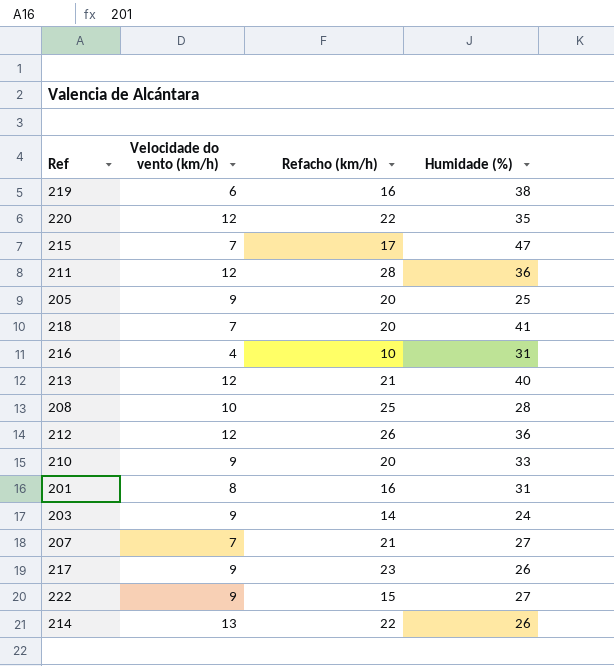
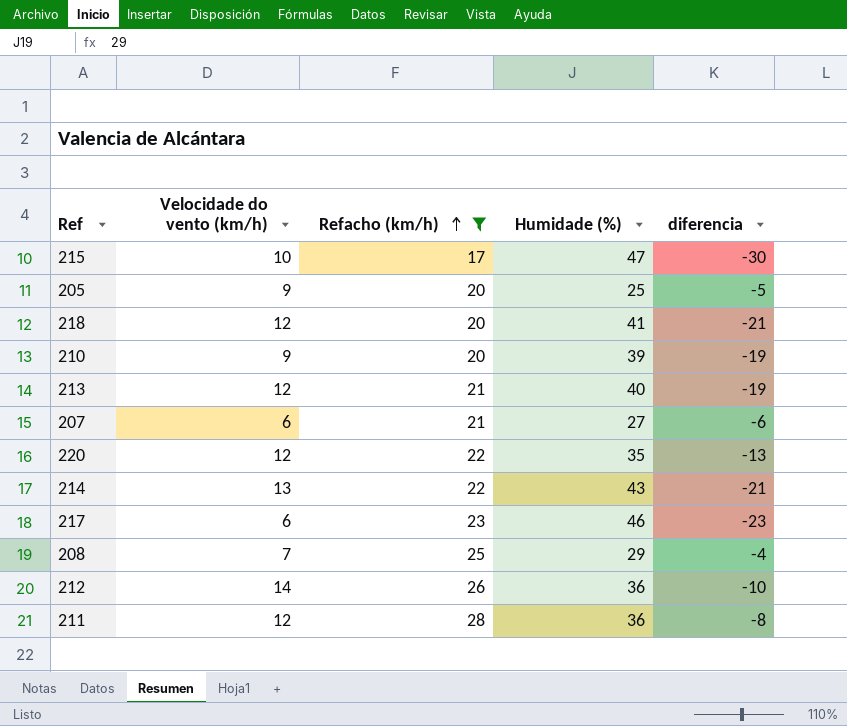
filter: none -> Refacho (km/h) >= 17
row order: none -> Refacho (km/h) ascending
column diferencia | formula: none -> [Refacho (km/h)] - [Humidade (%)]
215 | Velocidade do vento (km/h): 7 -> 10
218 | Velocidade do vento (km/h): 7 -> 12
210 | Humidade (%): 33 -> 39
207 | Velocidade do vento (km/h): 7 -> 6
214 | Humidade (%): 26 -> 43
217 | Velocidade do vento (km/h): 9 -> 6
217 | Humidade (%): 26 -> 46
208 | Velocidade do vento (km/h): 10 -> 7
208 | Humidade (%): 28 -> 29
212 | Velocidade do vento (km/h): 12 -> 14

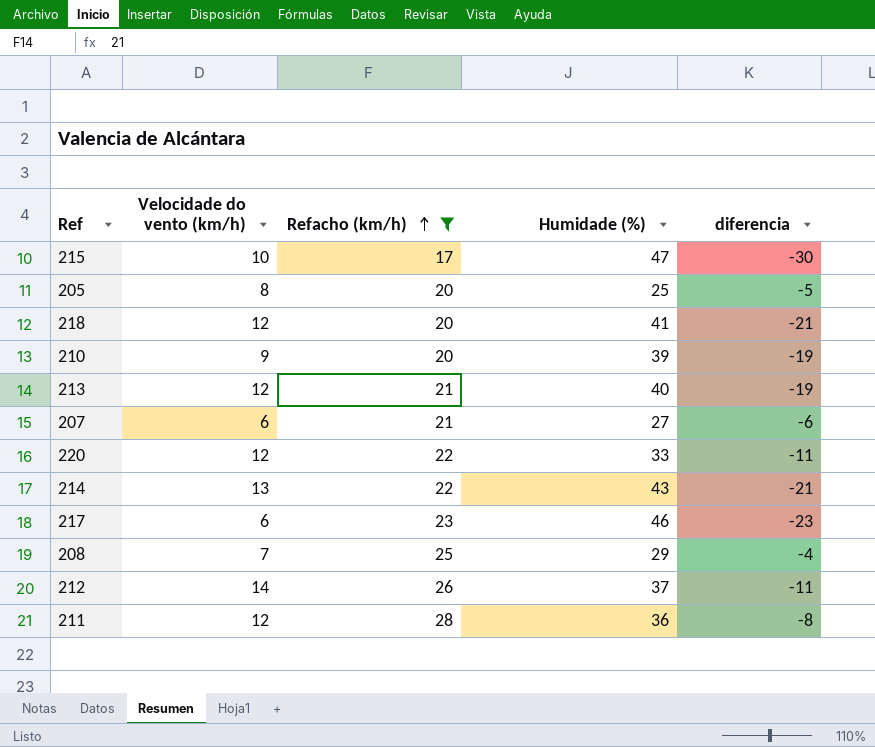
205 | Velocidade do vento (km/h): 9 -> 8
220 | Humidade (%): 35 -> 33
220 | diferencia: -13 -> -11
212 | Humidade (%): 36 -> 37
212 | diferencia: -10 -> -11

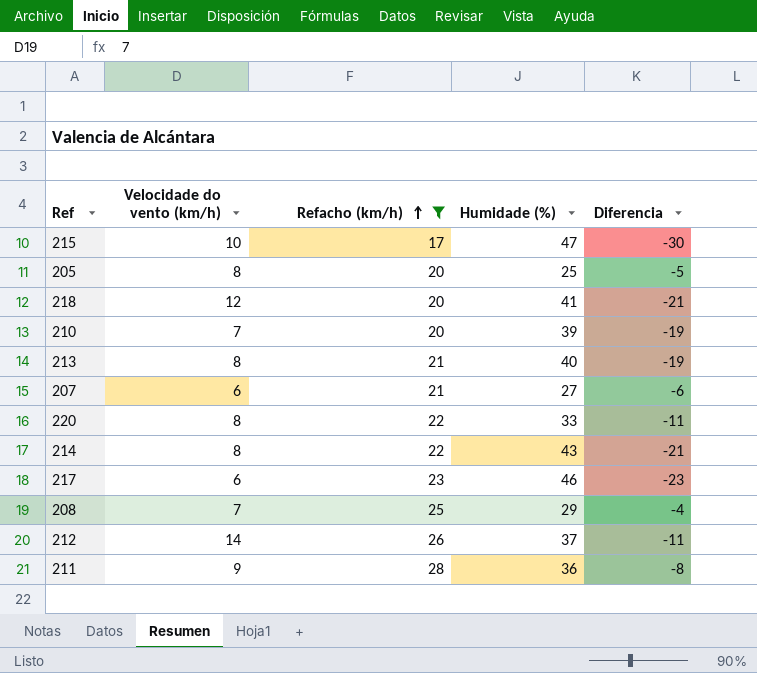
column name: diferencia -> Diferencia
210 | Velocidade do vento (km/h): 9 -> 7
213 | Velocidade do vento (km/h): 12 -> 8
220 | Velocidade do vento (km/h): 12 -> 8
214 | Velocidade do vento (km/h): 13 -> 8
211 | Velocidade do vento (km/h): 12 -> 9

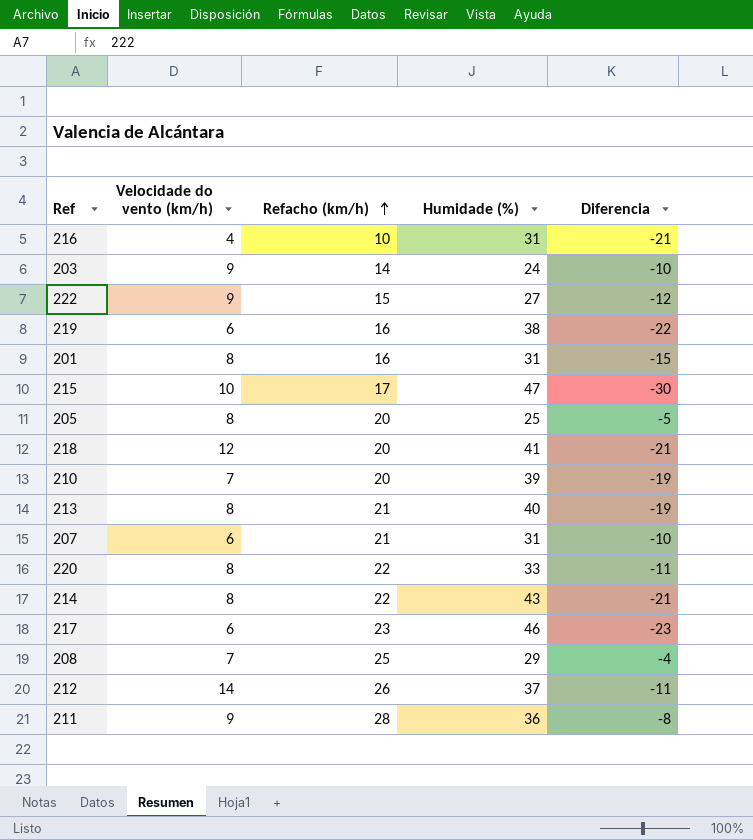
filter: Refacho (km/h) >= 17 -> none
207 | Humidade (%): 27 -> 31
207 | Diferencia: -6 -> -10

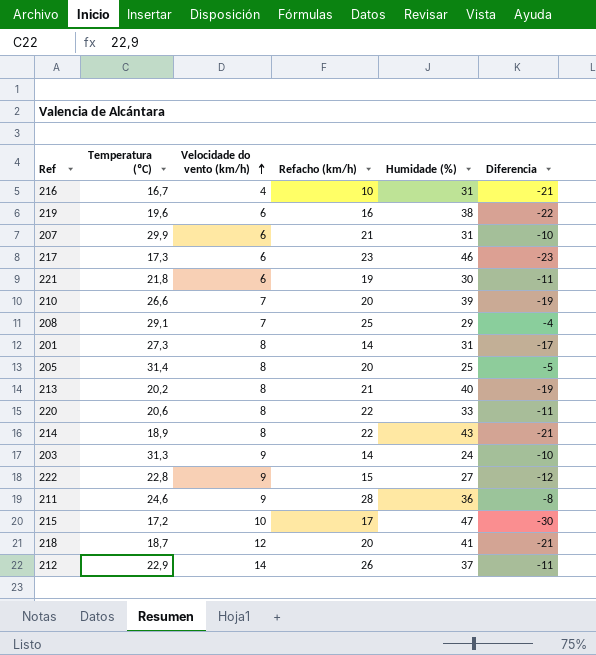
row order: Refacho (km/h) ascending -> Velocidade do vento (km/h) ascending
column Temperatura (ºC) | position: none -> 2
row 221: none -> 21,8 | 6 | 19 | 30 | -11
201 | Refacho (km/h): 16 -> 14
201 | Diferencia: -15 -> -17

